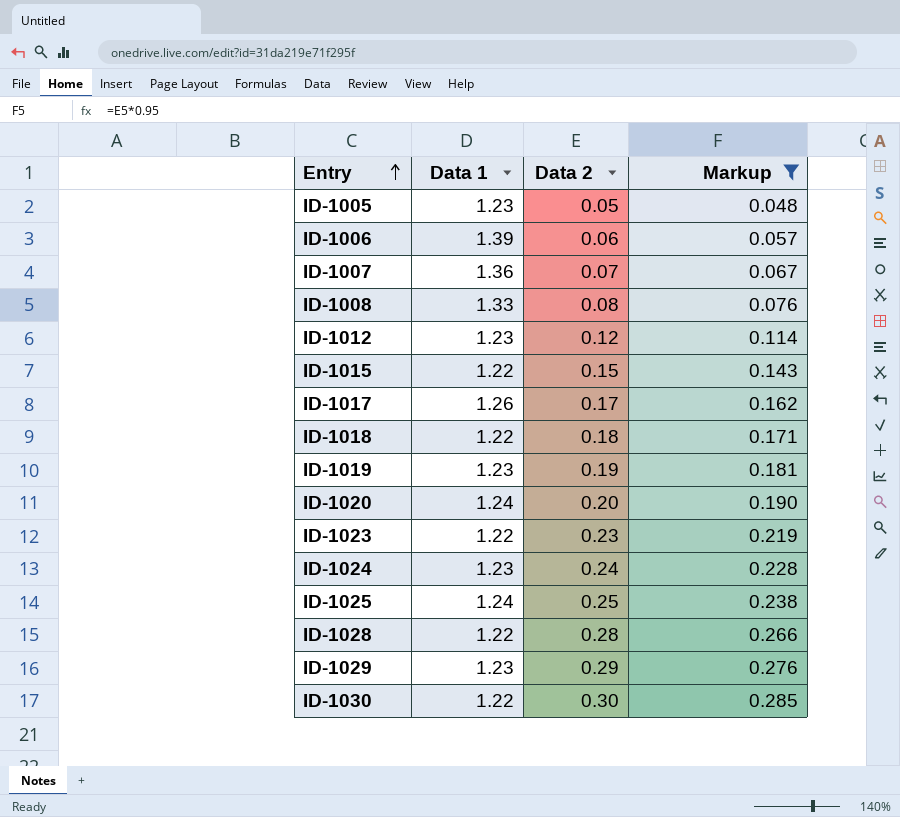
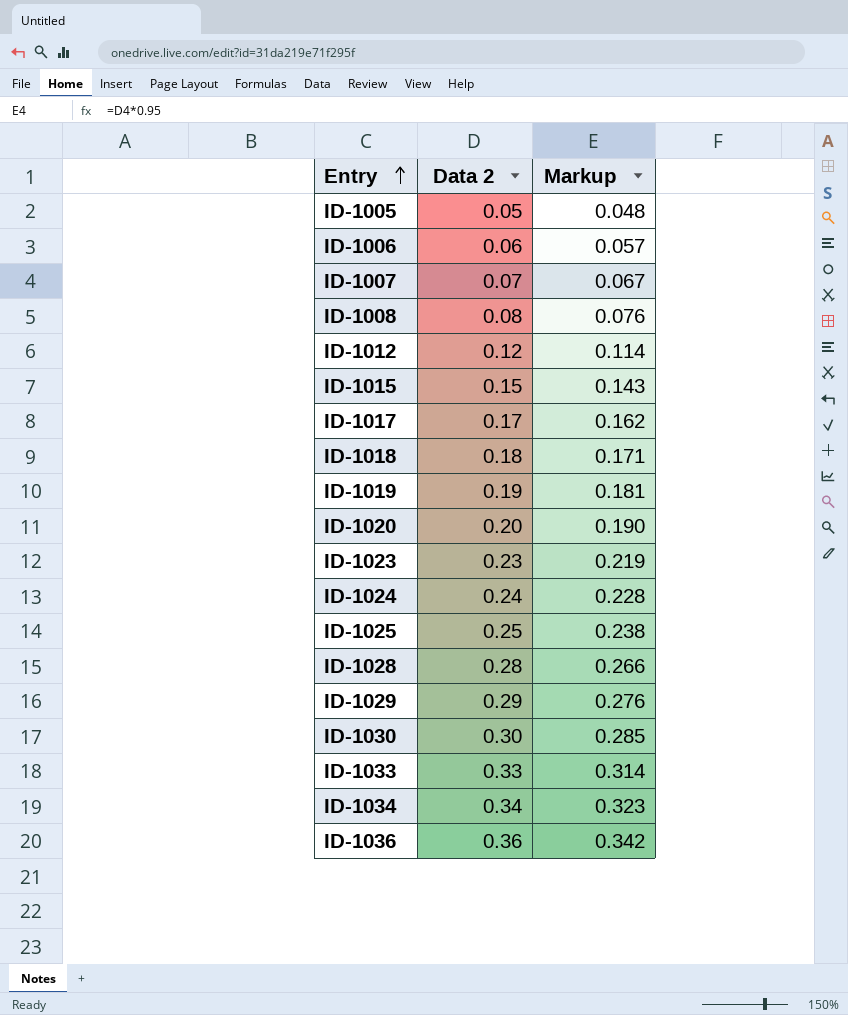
filter: Markup <= 0.285 -> none
column Data 1 | position: 2 -> none

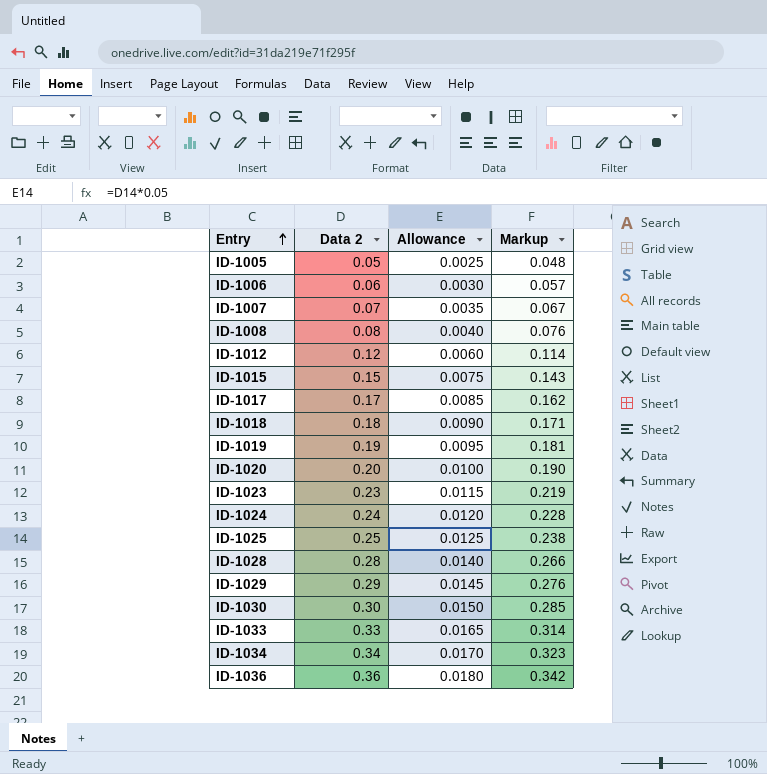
column Allowance | formula: none -> [Data 2] * 0.05

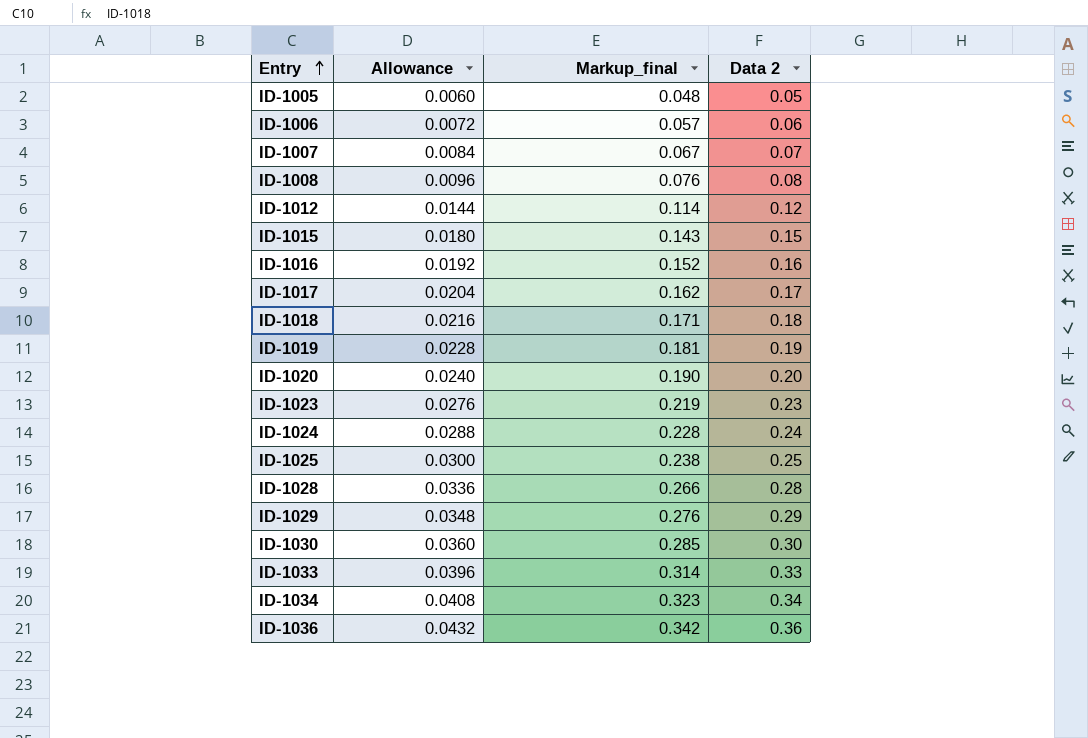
column Allowance | formula: [Data 2] * 0.05 -> [Data 2] * 0.12
column name: Markup -> Markup_final
column Data 2 | position: 2 -> 4
row ID-1016: none -> 0.0192 | 0.152 | 0.16

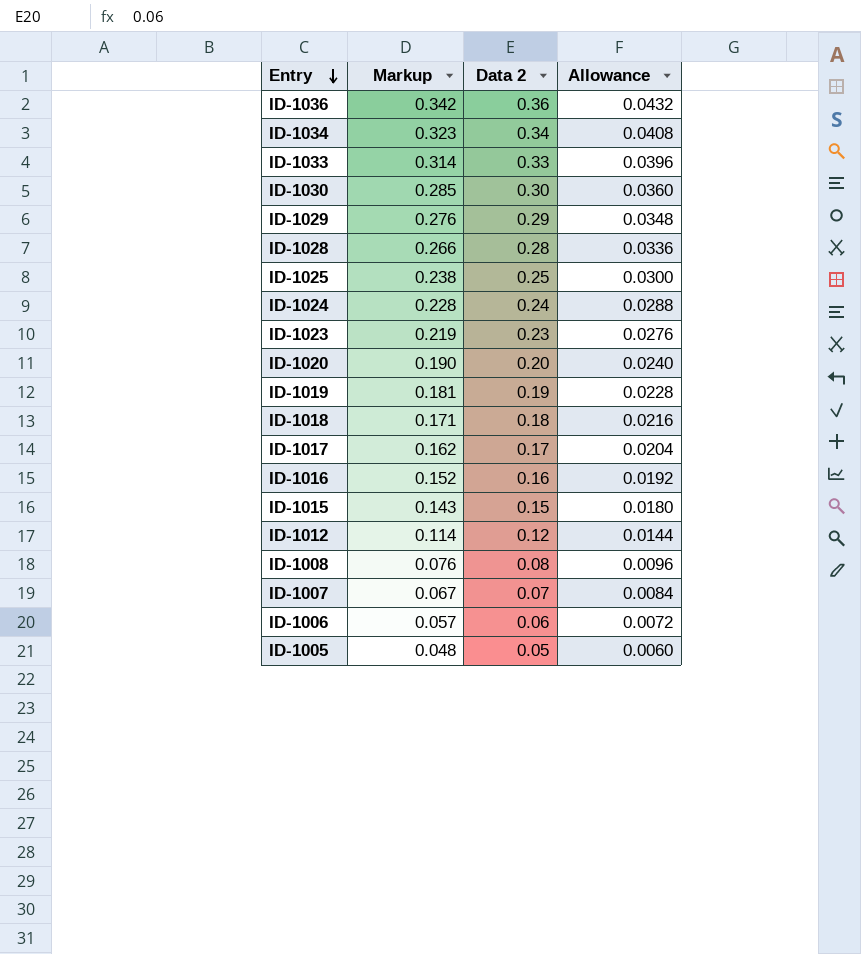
row order: Entry ascending -> Entry descending
column name: Markup_final -> Markup
column Allowance | position: 2 -> 4

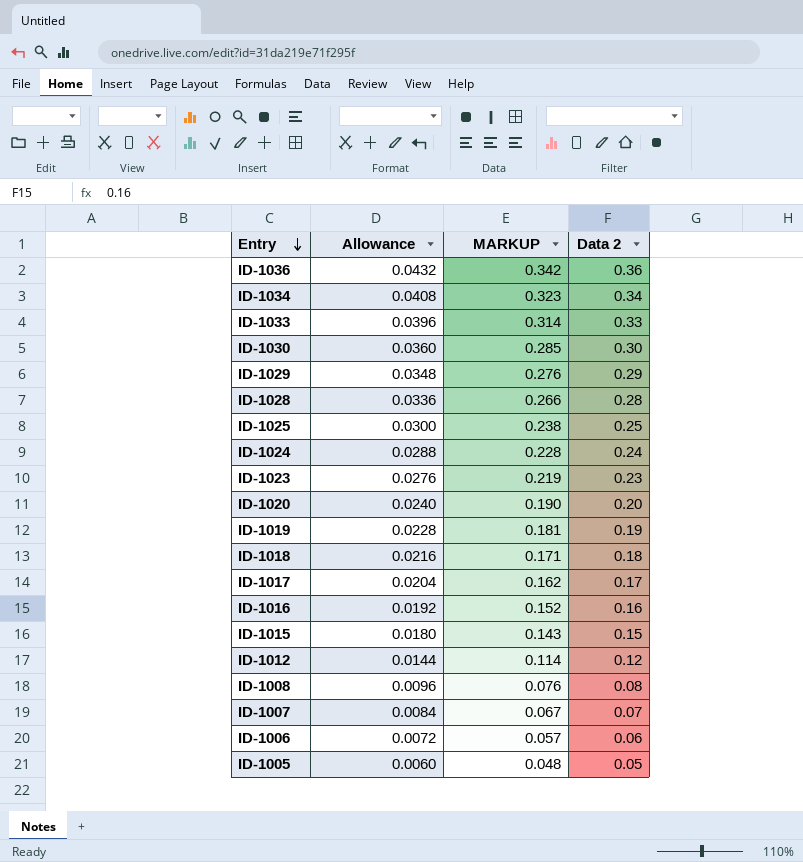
column Allowance | position: 4 -> 2
column name: Markup -> MARKUP

